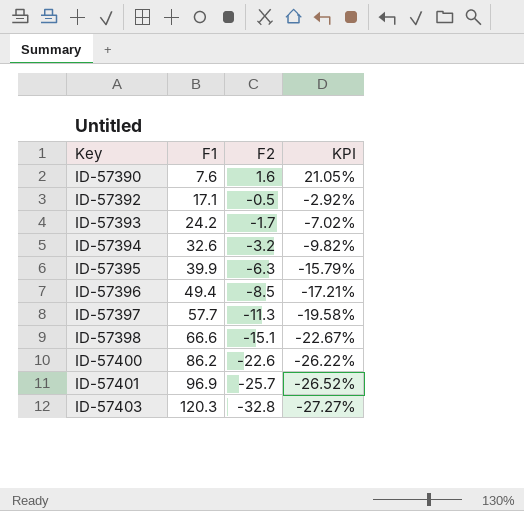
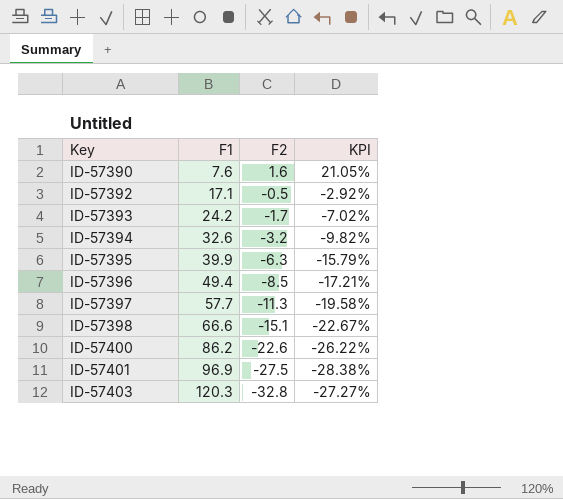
ID-57401 | F2: -25.7 -> -27.5
ID-57401 | KPI: -26.52% -> -28.38%

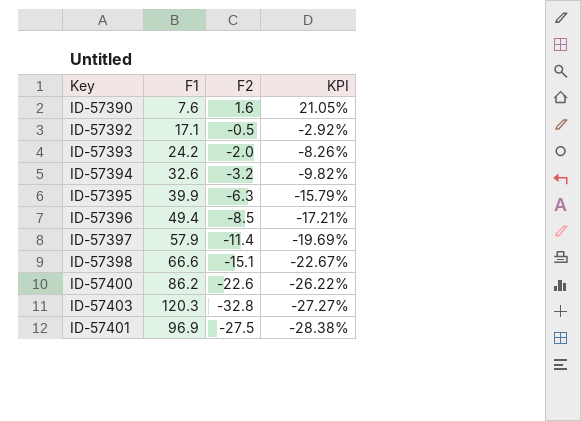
row order: Key ascending -> KPI descending
ID-57393 | F2: -1.7 -> -2.0
ID-57393 | KPI: -7.02% -> -8.26%
ID-57397 | F1: 57.7 -> 57.9
ID-57397 | F2: -11.3 -> -11.4
ID-57397 | KPI: -19.58% -> -19.69%

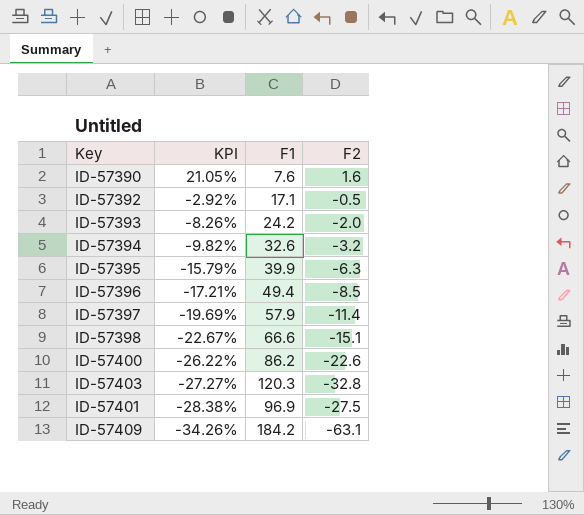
column KPI | position: 4 -> 2
row ID-57409: none -> -34.26% | 184.2 | -63.1

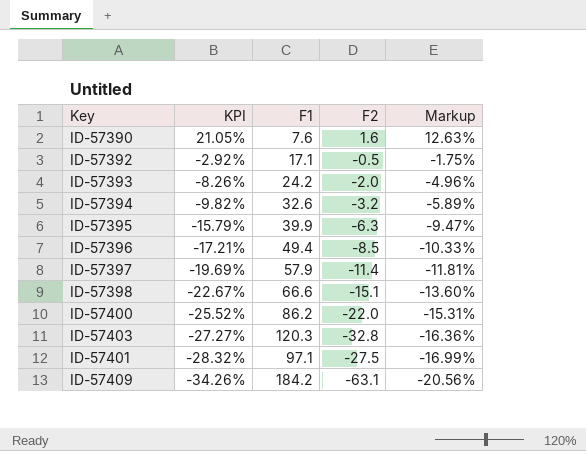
column Markup | formula: none -> [KPI] * 0.6
ID-57400 | KPI: -26.22% -> -25.52%
ID-57400 | F2: -22.6 -> -22.0
ID-57401 | KPI: -28.38% -> -28.32%
ID-57401 | F1: 96.9 -> 97.1

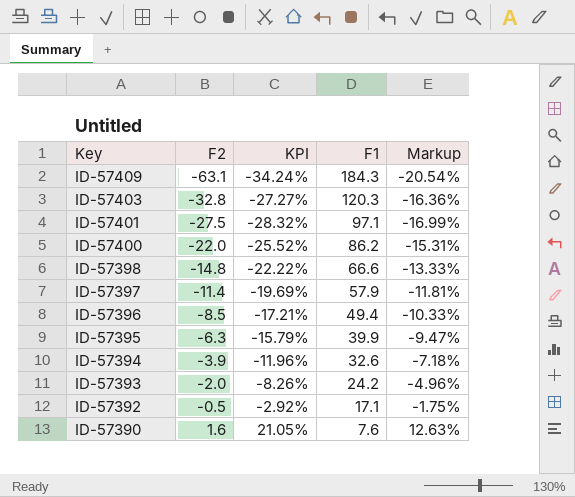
row order: KPI descending -> Key descending
column F2 | position: 4 -> 2
ID-57409 | KPI: -34.26% -> -34.24%
ID-57409 | F1: 184.2 -> 184.3
ID-57409 | Markup: -20.56% -> -20.54%
ID-57398 | F2: -15.1 -> -14.8
ID-57398 | KPI: -22.67% -> -22.22%
ID-57398 | Markup: -13.60% -> -13.33%
ID-57394 | F2: -3.2 -> -3.9
ID-57394 | KPI: -9.82% -> -11.96%
ID-57394 | Markup: -5.89% -> -7.18%

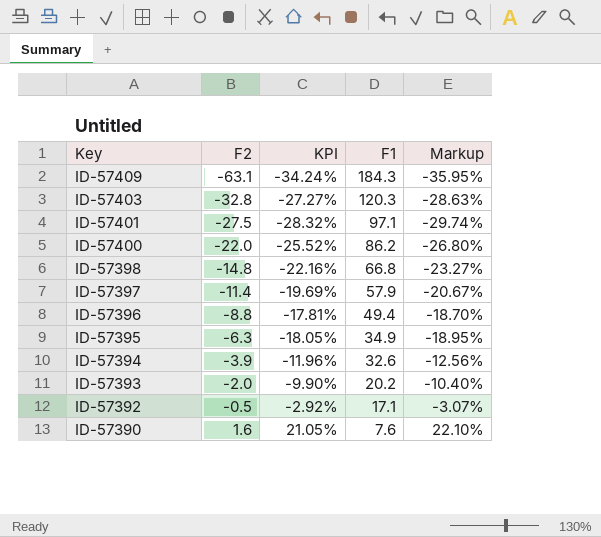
column Markup | formula: [KPI] * 0.6 -> [KPI] * 1.05
ID-57398 | KPI: -22.22% -> -22.16%
ID-57398 | F1: 66.6 -> 66.8
ID-57396 | F2: -8.5 -> -8.8
ID-57396 | KPI: -17.21% -> -17.81%
ID-57395 | KPI: -15.79% -> -18.05%
ID-57395 | F1: 39.9 -> 34.9
ID-57393 | KPI: -8.26% -> -9.90%
ID-57393 | F1: 24.2 -> 20.2

